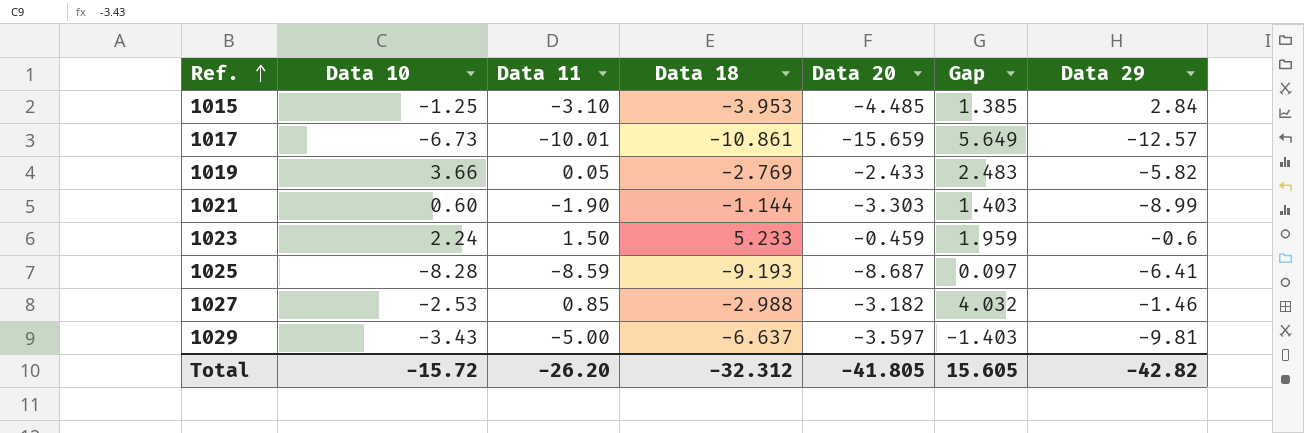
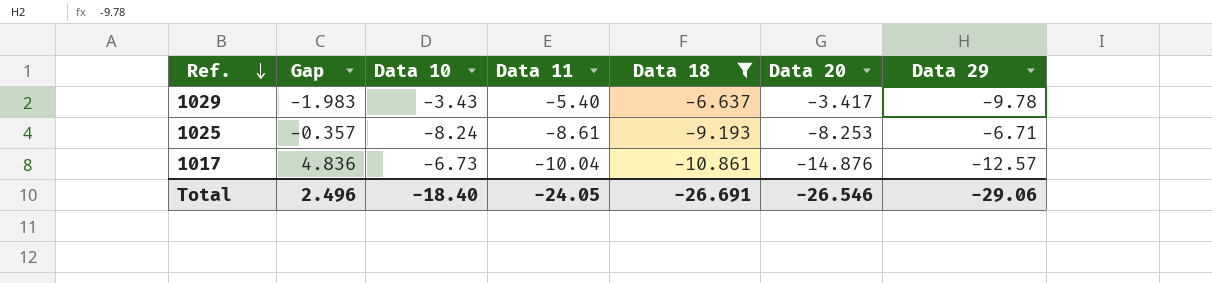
filter: none -> Data 18 <= -6.637
row order: Ref. ascending -> Ref. descending
column Gap | position: 6 -> 2
1029 | Gap: -1.403 -> -1.983
1029 | Data 11: -5.00 -> -5.40
1029 | Data 20: -3.597 -> -3.417
1029 | Data 29: -9.81 -> -9.78
1025 | Gap: 0.097 -> -0.357
1025 | Data 10: -8.28 -> -8.24
1025 | Data 11: -8.59 -> -8.61
1025 | Data 20: -8.687 -> -8.253
1025 | Data 29: -6.41 -> -6.71
1017 | Gap: 5.649 -> 4.836
1017 | Data 11: -10.01 -> -10.04
1017 | Data 20: -15.659 -> -14.876
Total | Gap: 15.605 -> 2.496
Total | Data 10: -15.72 -> -18.40
Total | Data 11: -26.20 -> -24.05
Total | Data 18: -32.312 -> -26.691
Total | Data 20: -41.805 -> -26.546
Total | Data 29: -42.82 -> -29.06

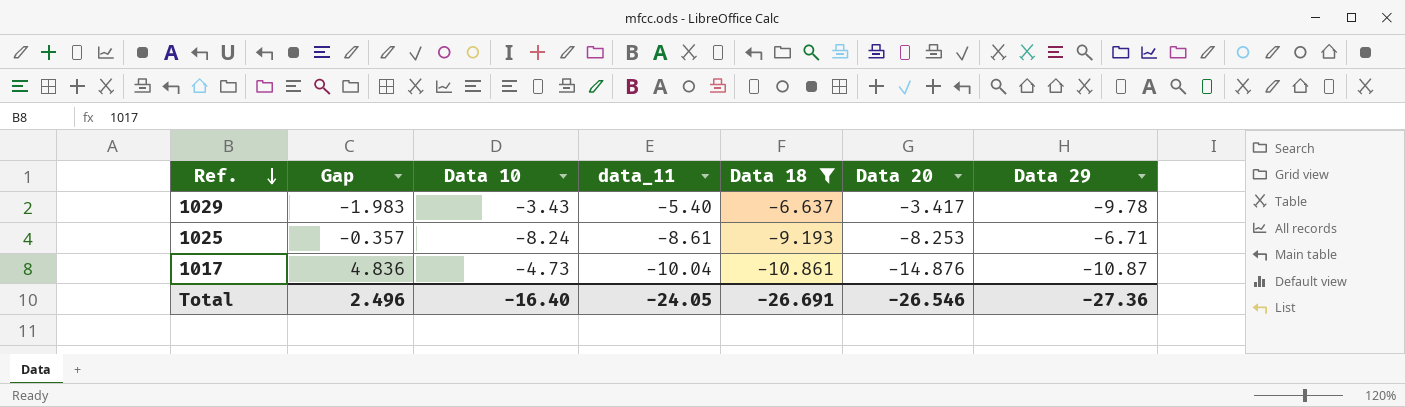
column name: Data 11 -> data_11
1017 | Data 10: -6.73 -> -4.73
1017 | Data 29: -12.57 -> -10.87
Total | Data 10: -18.40 -> -16.40
Total | Data 29: -29.06 -> -27.36

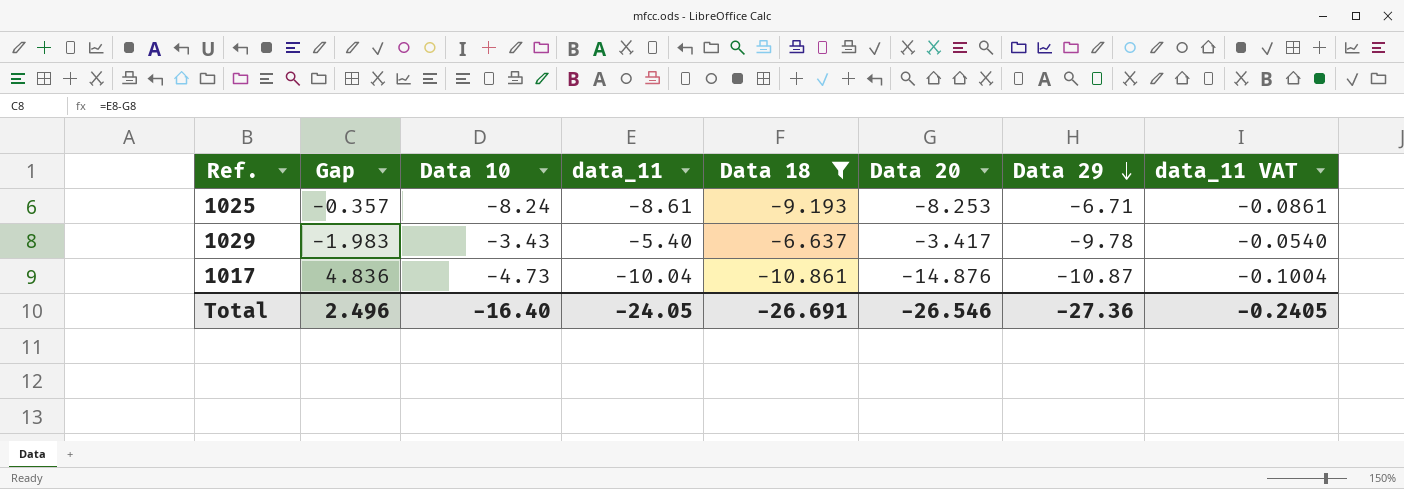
row order: Ref. descending -> Data 29 descending
column data_11 VAT | formula: none -> [data_11] * 0.01

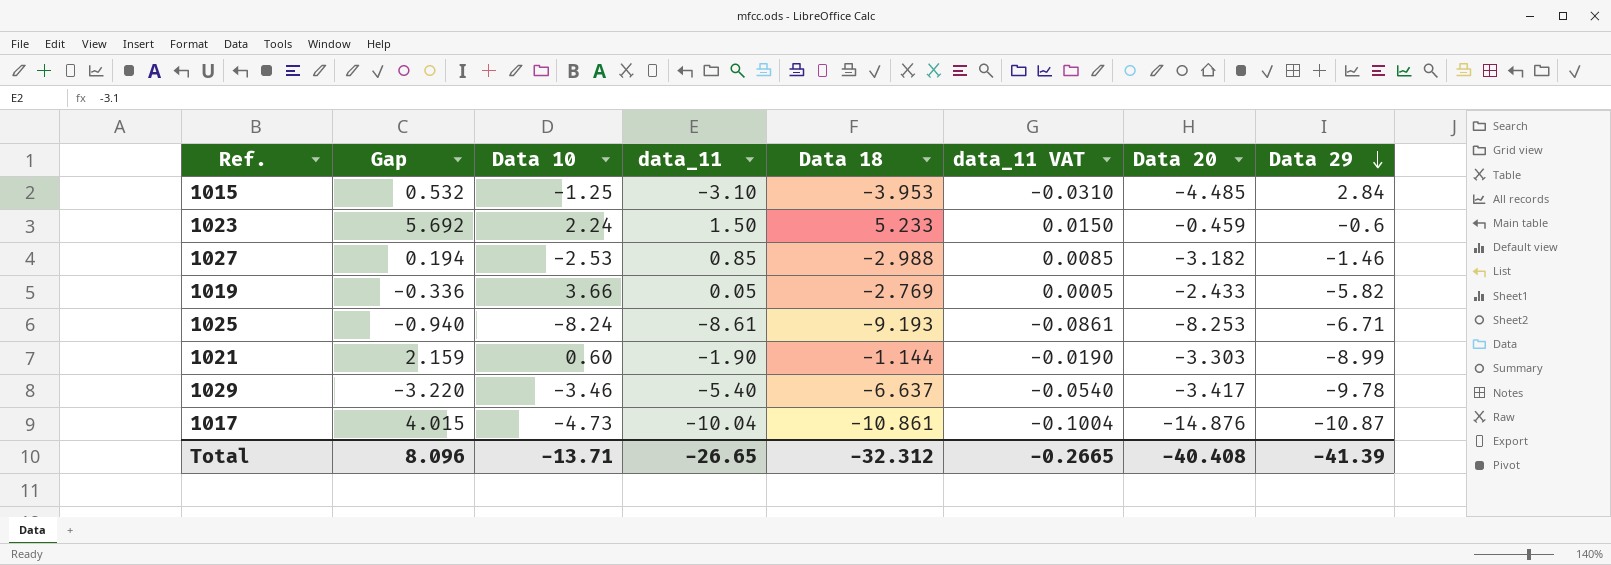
filter: Data 18 <= -6.637 -> none
column Gap | formula: [data_11] - [Data 20] -> [Data 18] - [Data 20]
column data_11 VAT | position: 8 -> 6
1029 | Data 10: -3.43 -> -3.46
Total | Gap: 2.496 -> 8.096
Total | Data 10: -16.40 -> -13.71
Total | data_11: -24.05 -> -26.65
Total | Data 18: -26.691 -> -32.312
Total | data_11 VAT: -0.2405 -> -0.2665
Total | Data 20: -26.546 -> -40.408
Total | Data 29: -27.36 -> -41.39

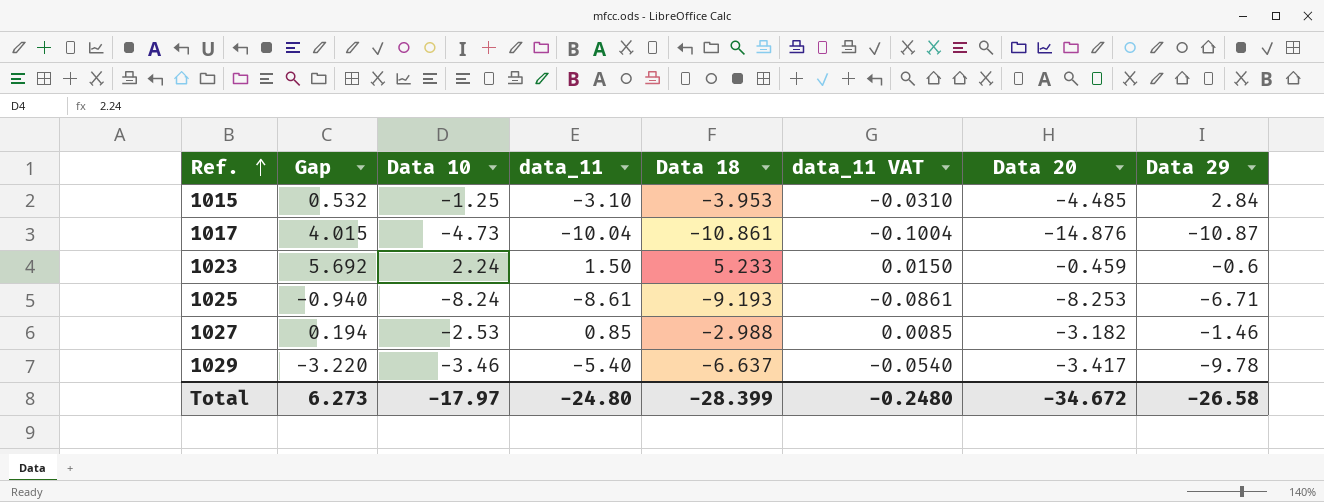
row order: Data 29 descending -> Ref. ascending
row 1019: -0.336 | 3.66 | 0.05 | -2.769 | 0.0005 | -2.433 | -5.82 -> none
row 1021: 2.159 | 0.60 | -1.90 | -1.144 | -0.0190 | -3.303 | -8.99 -> none
Total | Gap: 8.096 -> 6.273
Total | Data 10: -13.71 -> -17.97
Total | data_11: -26.65 -> -24.80
Total | Data 18: -32.312 -> -28.399
Total | data_11 VAT: -0.2665 -> -0.2480
Total | Data 20: -40.408 -> -34.672
Total | Data 29: -41.39 -> -26.58

